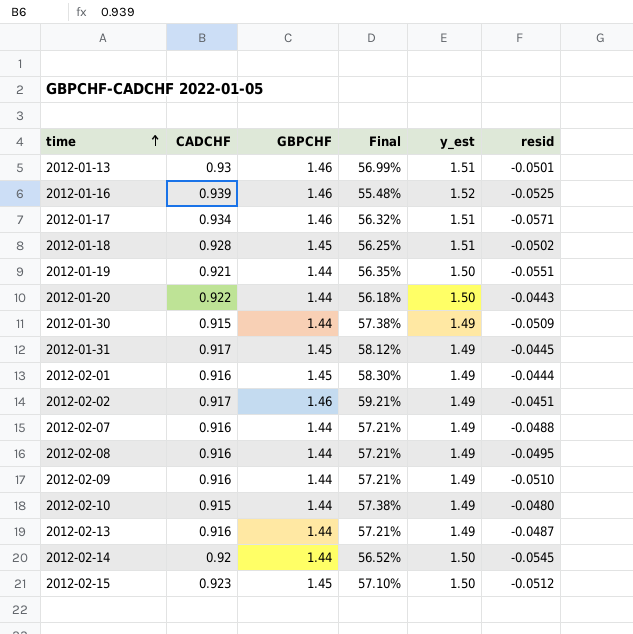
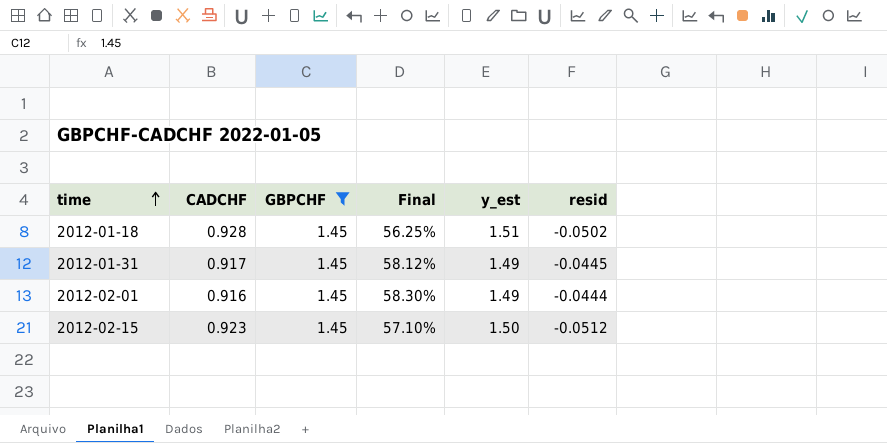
filter: none -> GBPCHF = 1.45

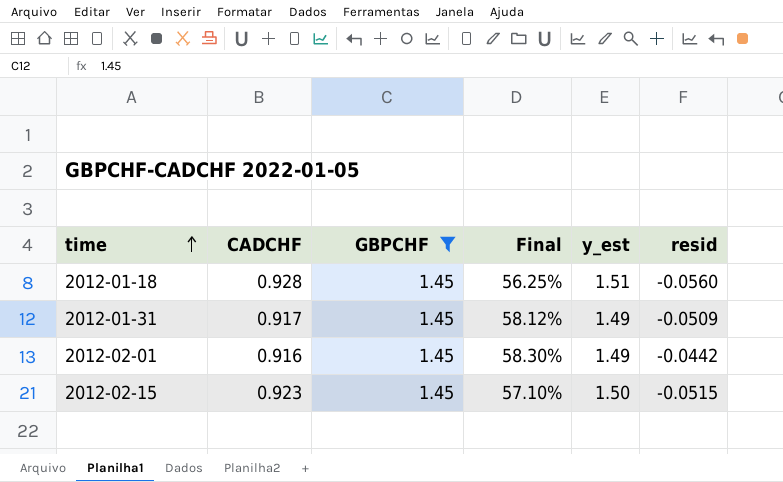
2012-01-18 | resid: -0.0502 -> -0.0560
2012-01-31 | resid: -0.0445 -> -0.0509
2012-02-01 | resid: -0.0444 -> -0.0442
2012-02-15 | resid: -0.0512 -> -0.0515

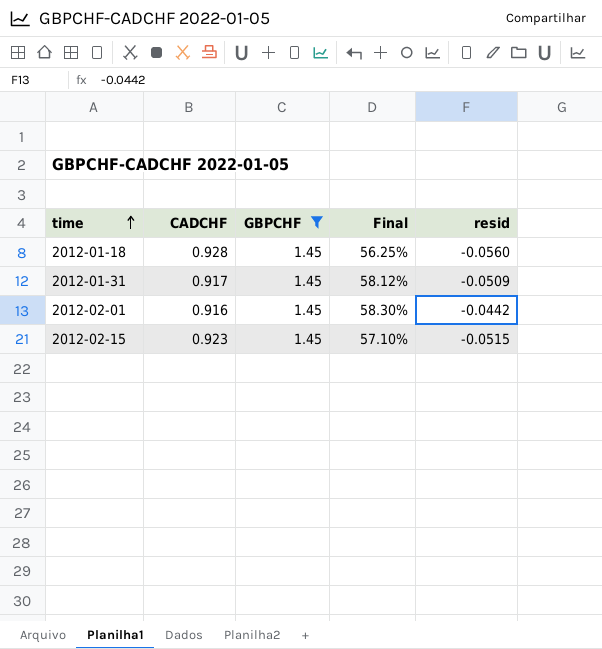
column y_est | position: 5 -> none

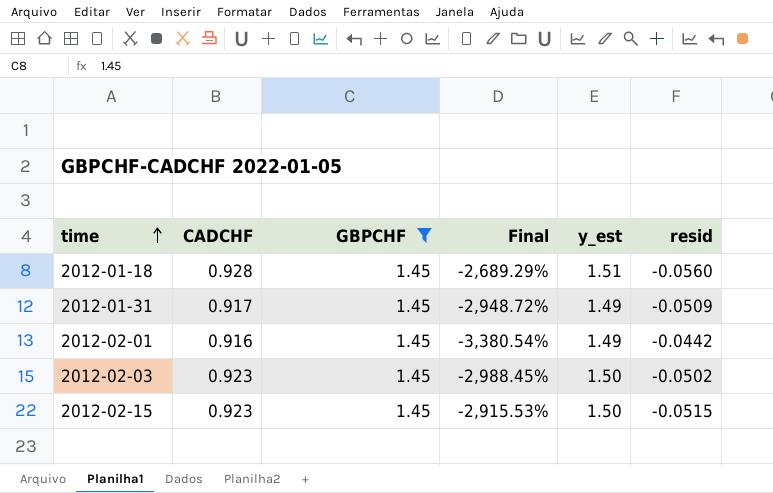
column Final | formula: ([GBPCHF] - [CADCHF]) / [CADCHF] -> ([GBPCHF] - [resid]) / [resid]
column y_est | position: none -> 5
row 2012-02-03: none -> 0.923 | 1.45 | -2,988.45% | 1.50 | -0.0502

